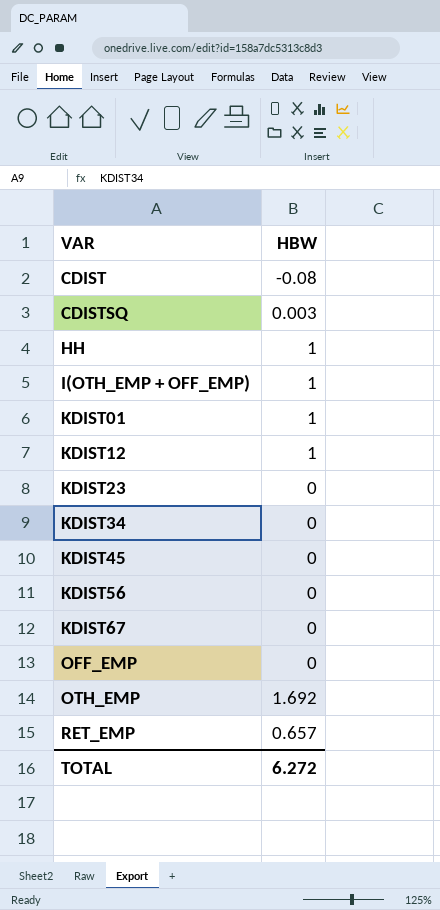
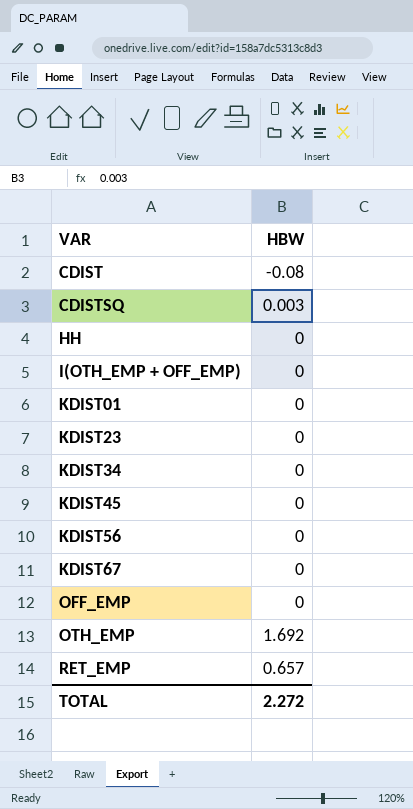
row KDIST12: 1 -> none
HH | HBW: 1 -> 0
I(OTH_EMP + OFF_EMP) | HBW: 1 -> 0
KDIST01 | HBW: 1 -> 0
TOTAL | HBW: 6.272 -> 2.272

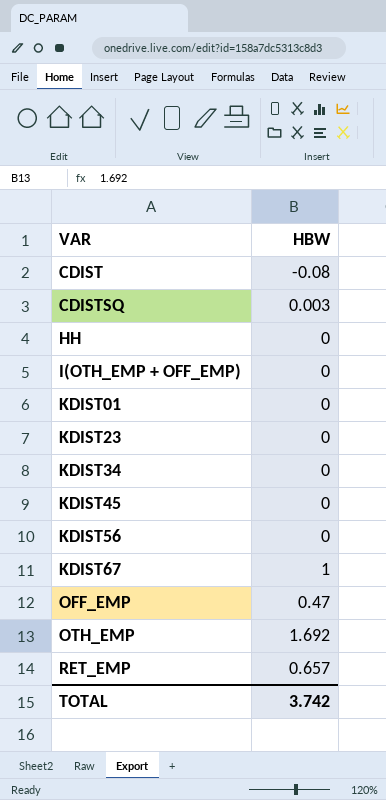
KDIST67 | HBW: 0 -> 1
OFF_EMP | HBW: 0 -> 0.47
TOTAL | HBW: 2.272 -> 3.742

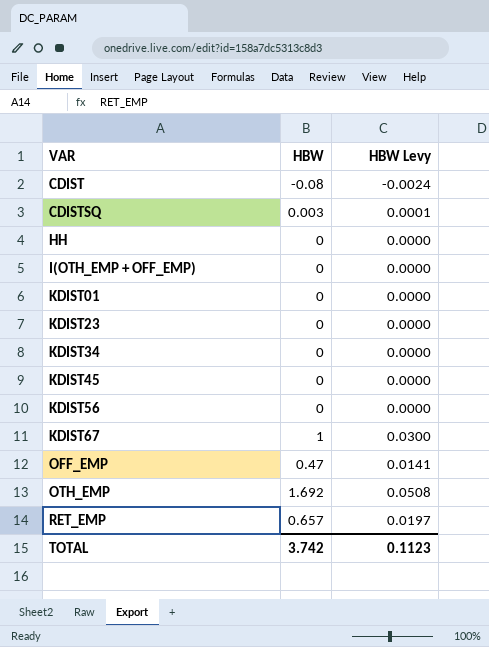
column HBW Levy | formula: none -> [HBW] * 0.03

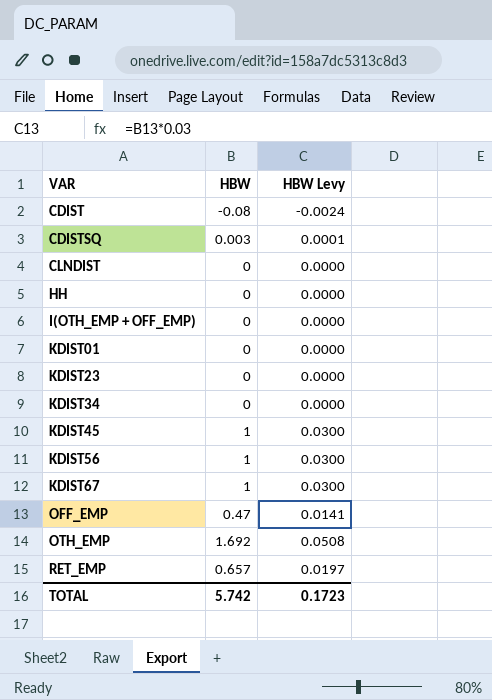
row CLNDIST: none -> 0 | 0.0000
KDIST45 | HBW: 0 -> 1
KDIST45 | HBW Levy: 0.0000 -> 0.0300
KDIST56 | HBW: 0 -> 1
KDIST56 | HBW Levy: 0.0000 -> 0.0300
TOTAL | HBW: 3.742 -> 5.742
TOTAL | HBW Levy: 0.1123 -> 0.1723

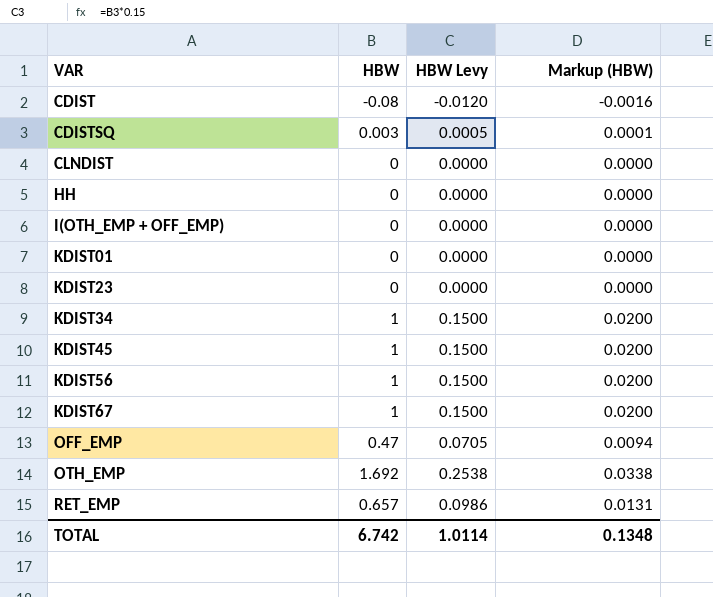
column HBW Levy | formula: [HBW] * 0.03 -> [HBW] * 0.15
column Markup (HBW) | formula: none -> [HBW] * 0.02
KDIST34 | HBW: 0 -> 1
TOTAL | HBW: 5.742 -> 6.742
TOTAL | HBW Levy: 0.1723 -> 1.0114

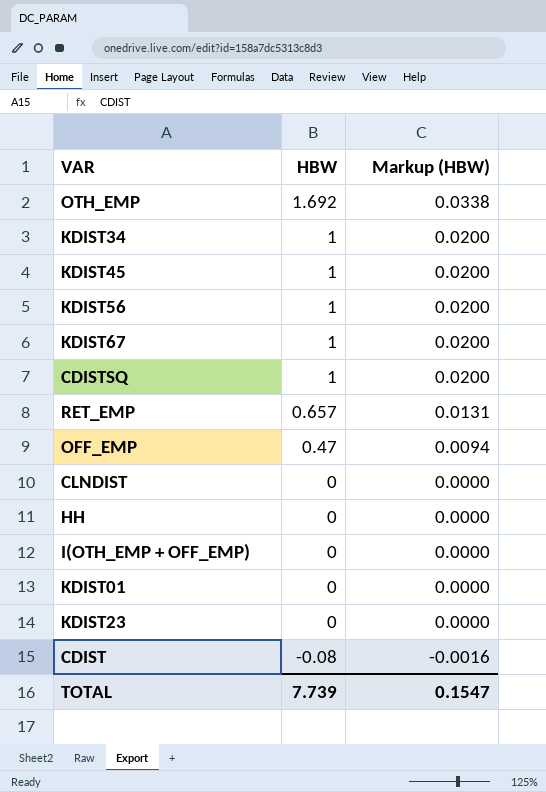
row order: VAR ascending -> HBW descending
column HBW Levy | formula: [HBW] * 0.15 -> none
CDISTSQ | HBW: 0.003 -> 1
CDISTSQ | Markup (HBW): 0.0001 -> 0.0200
TOTAL | HBW: 6.742 -> 7.739
TOTAL | Markup (HBW): 0.1348 -> 0.1547

